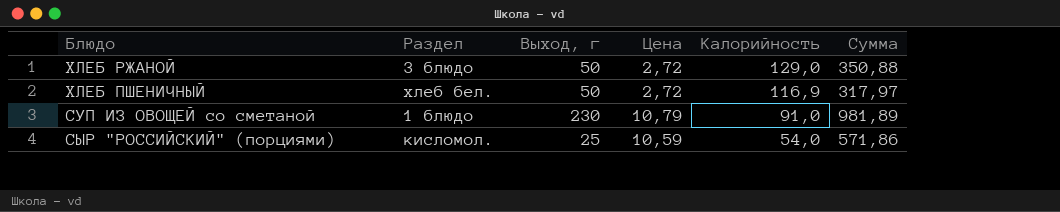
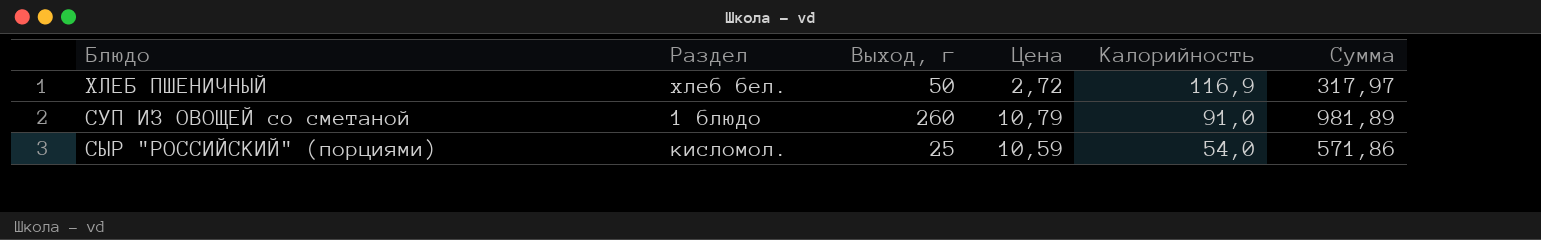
row ХЛЕБ РЖАНОЙ: 3 блюдо | 50 | 2,72 | 129,0 | 350,88 -> none
СУП ИЗ ОВОЩЕЙ со сметаной | Выход, г: 230 -> 260

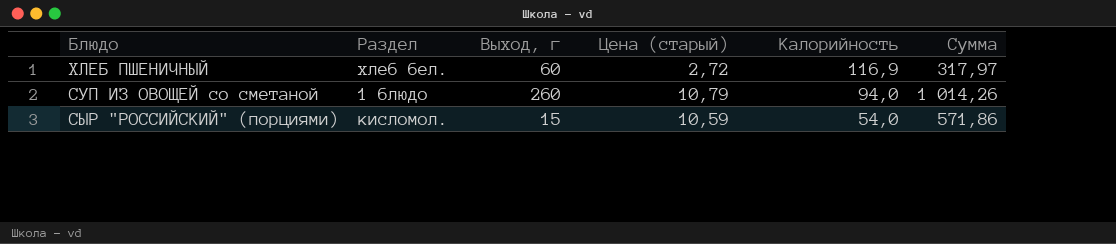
column name: Цена -> Цена (старый)
ХЛЕБ ПШЕНИЧНЫЙ | Выход, г: 50 -> 60
СУП ИЗ ОВОЩЕЙ со сметаной | Калорийность: 91,0 -> 94,0
СУП ИЗ ОВОЩЕЙ со сметаной | Сумма: 981,89 -> 1 014,26
СЫР "РОССИЙСКИЙ" (порциями) | Выход, г: 25 -> 15

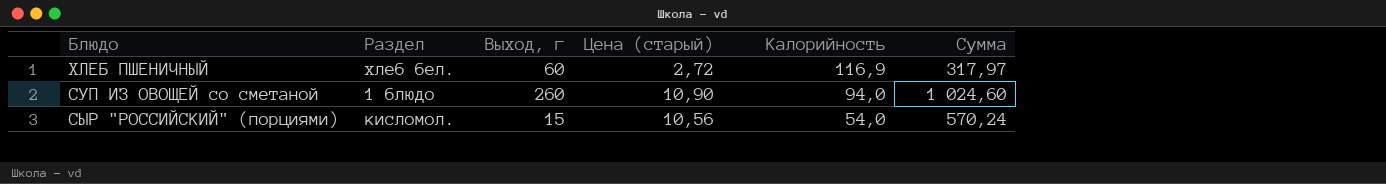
СУП ИЗ ОВОЩЕЙ со сметаной | Цена (старый): 10,79 -> 10,90
СУП ИЗ ОВОЩЕЙ со сметаной | Сумма: 1 014,26 -> 1 024,60
СЫР "РОССИЙСКИЙ" (порциями) | Цена (старый): 10,59 -> 10,56
СЫР "РОССИЙСКИЙ" (порциями) | Сумма: 571,86 -> 570,24

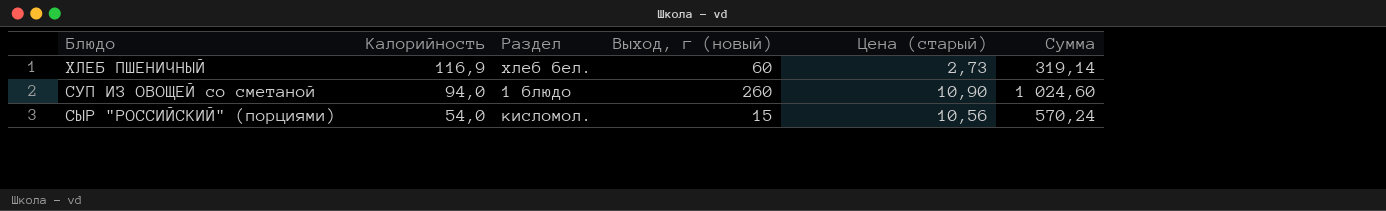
column Калорийность | position: 5 -> 2
column name: Выход, г -> Выход, г (новый)
ХЛЕБ ПШЕНИЧНЫЙ | Цена (старый): 2,72 -> 2,73
ХЛЕБ ПШЕНИЧНЫЙ | Сумма: 317,97 -> 319,14

